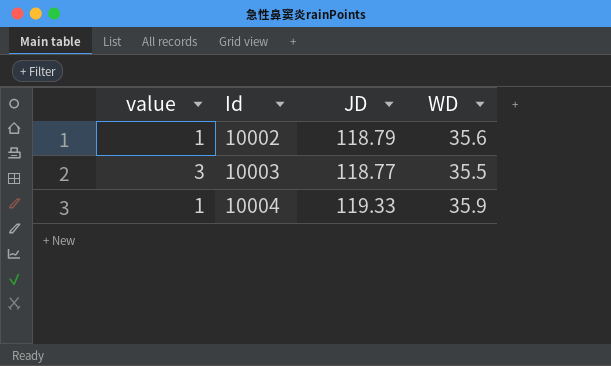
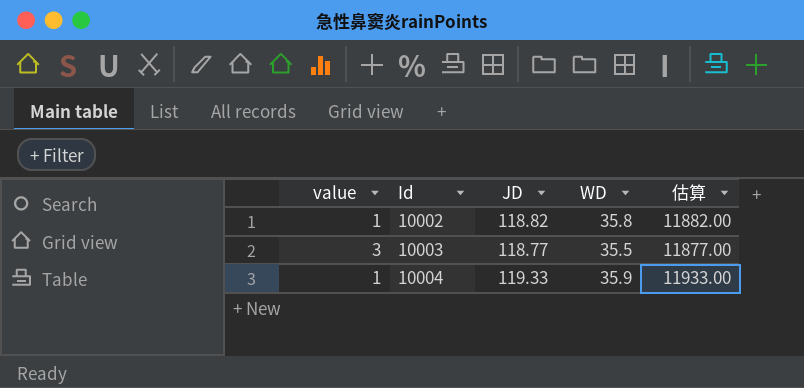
column 估算 | formula: none -> [JD] * 100
10002 | JD: 118.79 -> 118.82
10002 | WD: 35.6 -> 35.8

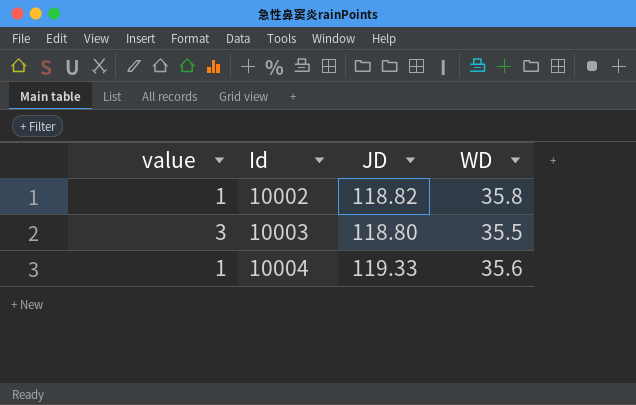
column 估算 | formula: [JD] * 100 -> none
10003 | JD: 118.77 -> 118.80
10004 | WD: 35.9 -> 35.6

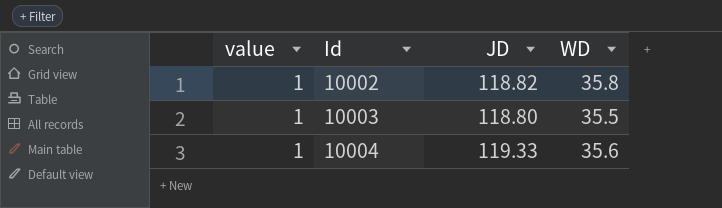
10003 | value: 3 -> 1

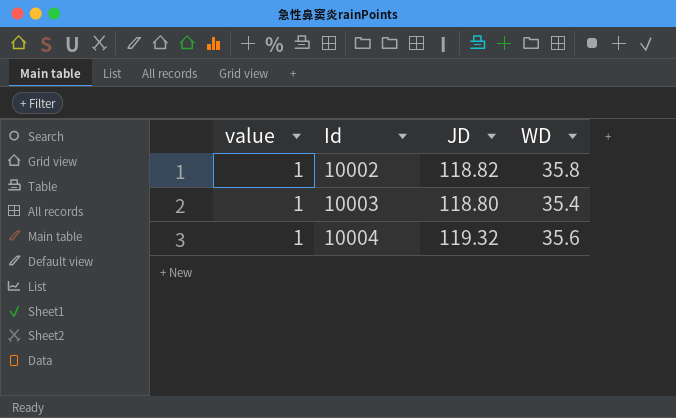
10003 | WD: 35.5 -> 35.4
10004 | JD: 119.33 -> 119.32

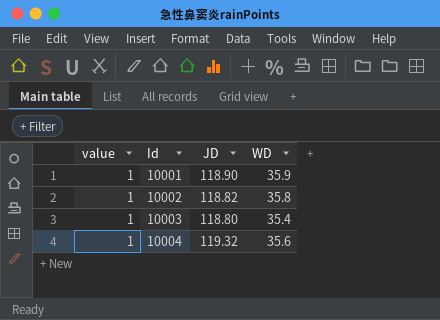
row 10001: none -> 1 | 118.90 | 35.9

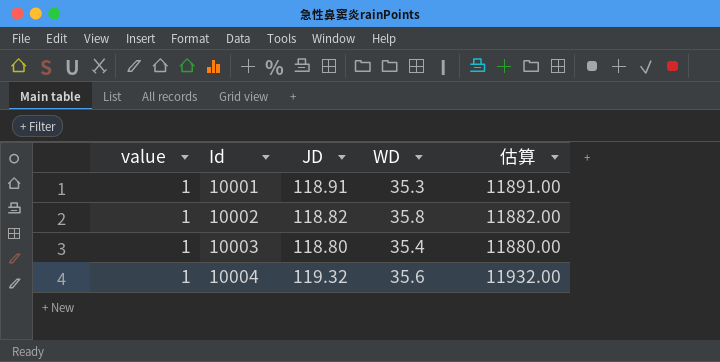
column 估算 | formula: none -> [JD] * 100
10001 | JD: 118.90 -> 118.91
10001 | WD: 35.9 -> 35.3

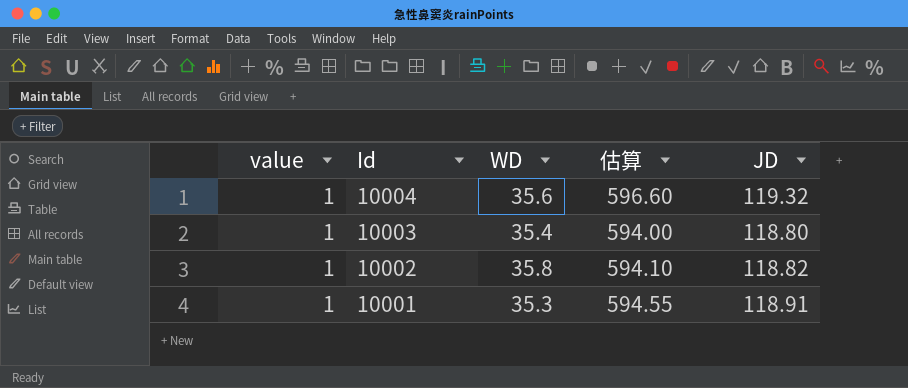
row order: Id ascending -> Id descending
column 估算 | formula: [JD] * 100 -> [JD] * 5
column JD | position: 3 -> 5

